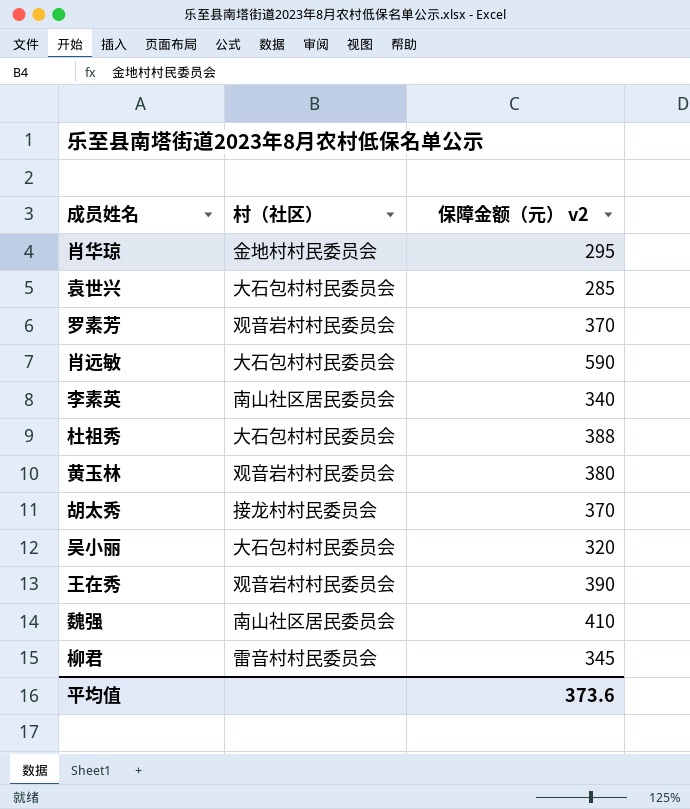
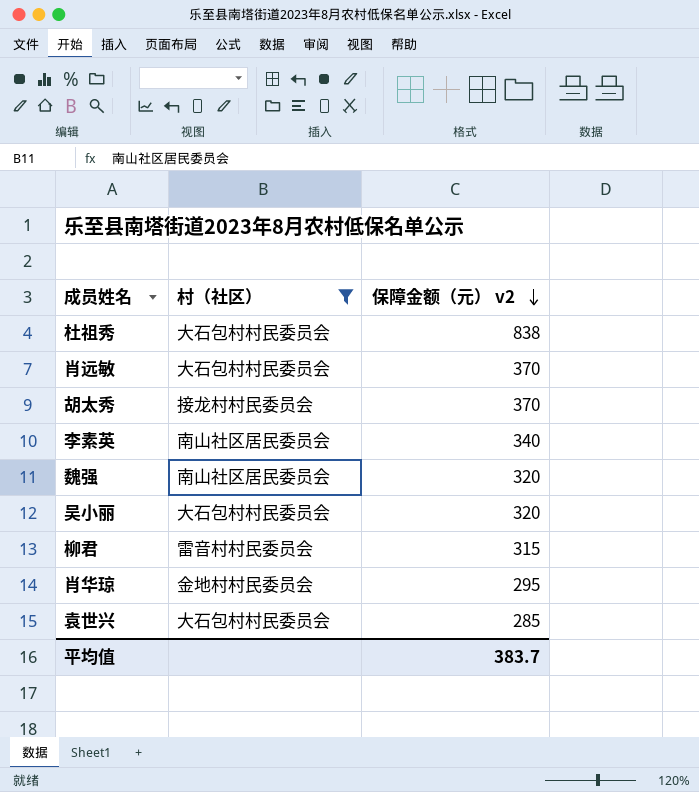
filter: none -> 村（社区） != 观音岩村村民委员会
row order: none -> 保障金额（元） v2 descending
杜祖秀 | 保障金额（元） v2: 388 -> 838
肖远敏 | 保障金额（元） v2: 590 -> 370
魏强 | 保障金额（元） v2: 410 -> 320
柳君 | 保障金额（元） v2: 345 -> 315
平均值 | 保障金额（元） v2: 373.6 -> 383.7

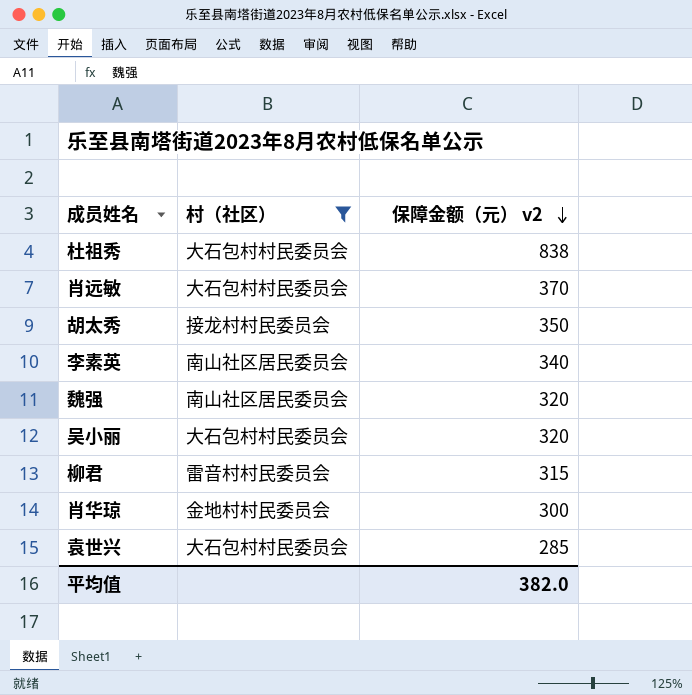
胡太秀 | 保障金额（元） v2: 370 -> 350
肖华琼 | 保障金额（元） v2: 295 -> 300
平均值 | 保障金额（元） v2: 383.7 -> 382.0

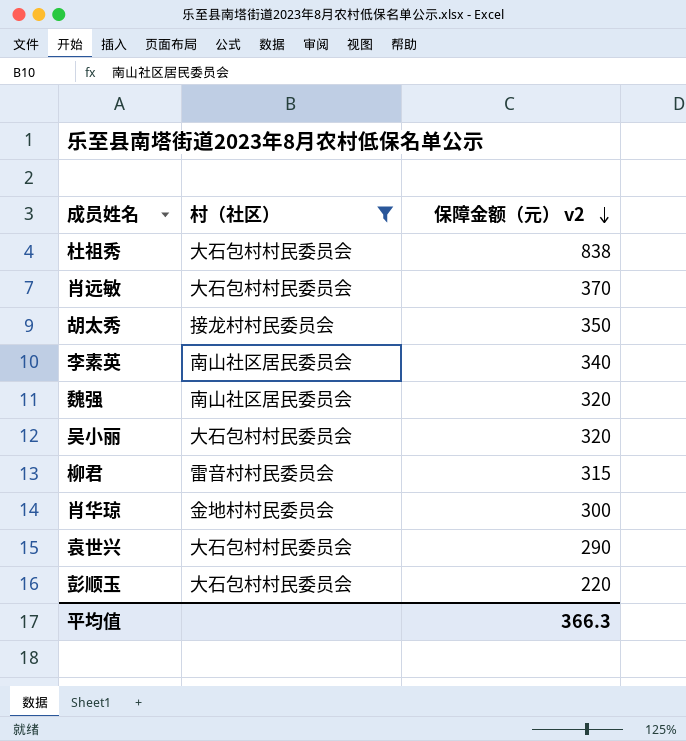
袁世兴 | 保障金额（元） v2: 285 -> 290
row 彭顺玉: none -> 大石包村村民委员会 | 220
平均值 | 保障金额（元） v2: 382.0 -> 366.3

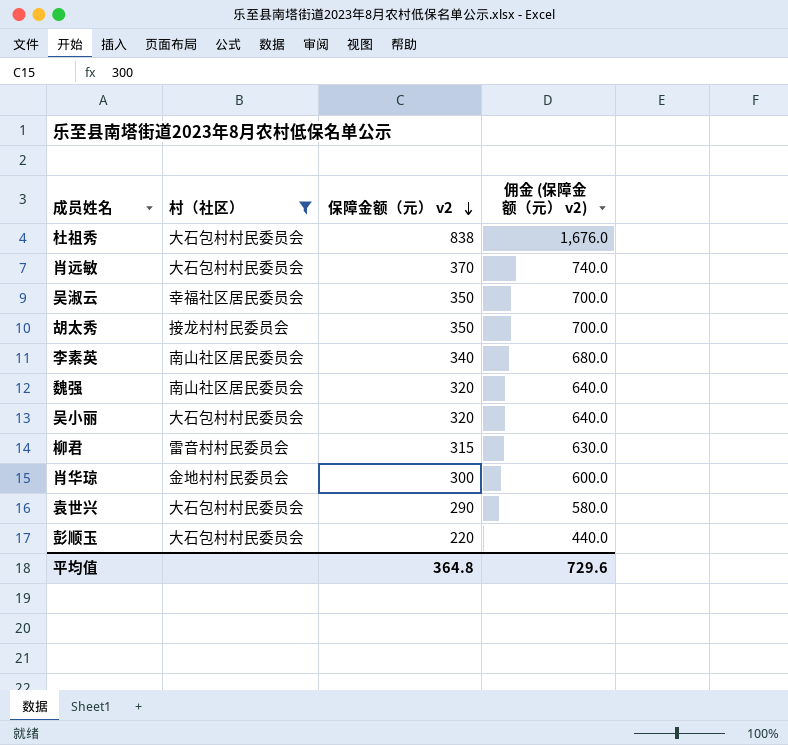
column 佣金 (保障金额（元） v2) | formula: none -> [保障金额（元） v2] * 2
row 吴淑云: none -> 幸福社区居民委员会 | 350 | 700.0
平均值 | 保障金额（元） v2: 366.3 -> 364.8

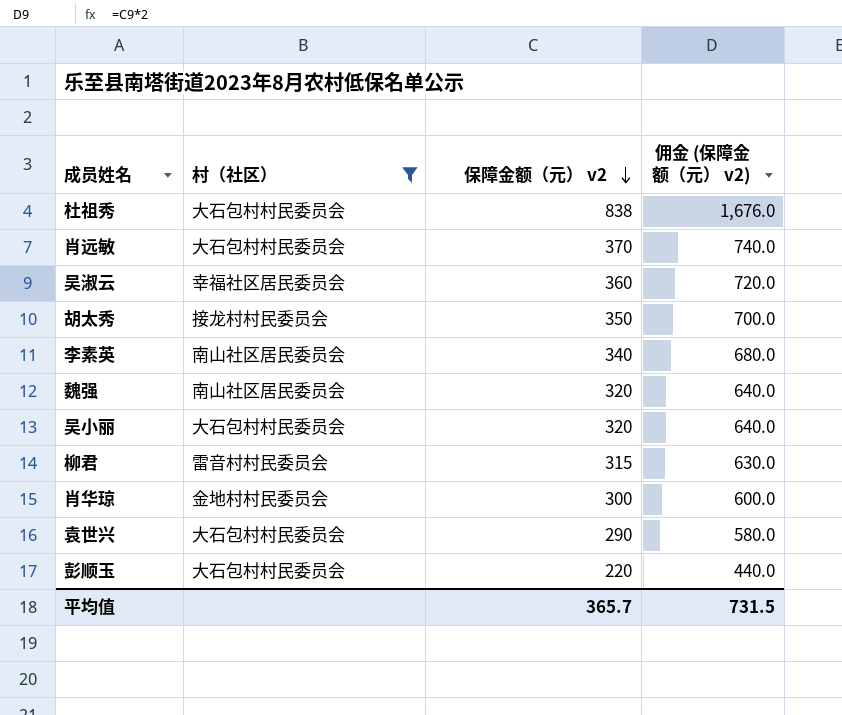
吴淑云 | 保障金额（元） v2: 350 -> 360
吴淑云 | 佣金 (保障金额（元） v2): 700.0 -> 720.0
平均值 | 保障金额（元） v2: 364.8 -> 365.7
平均值 | 佣金 (保障金额（元） v2): 729.6 -> 731.5

